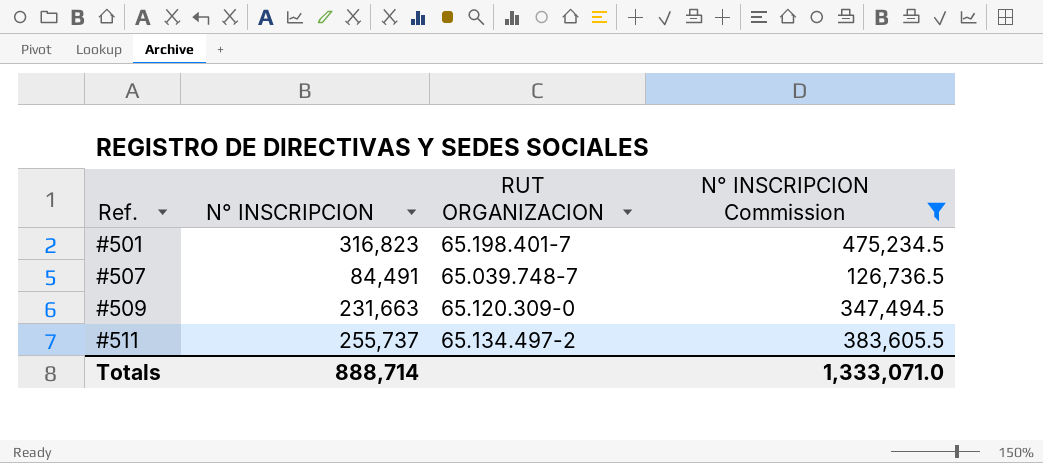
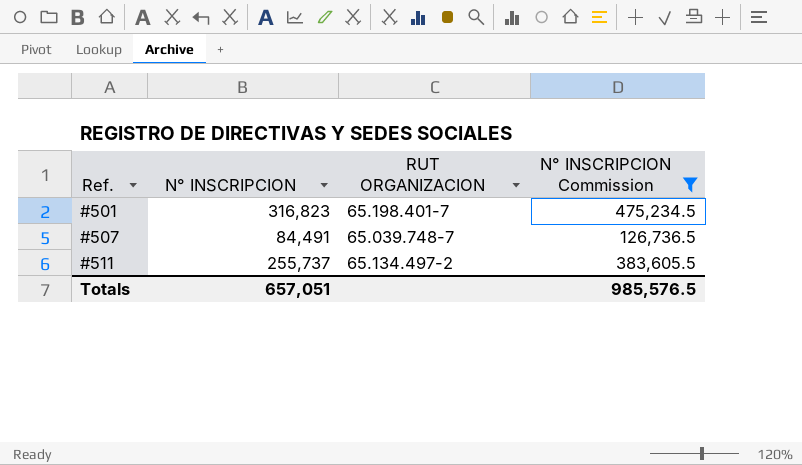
row #509: 231,663 | 65.120.309-0 | 347,494.5 -> none
Totals | N° INSCRIPCION: 888,714 -> 657,051
Totals | N° INSCRIPCION Commission: 1,333,071.0 -> 985,576.5

